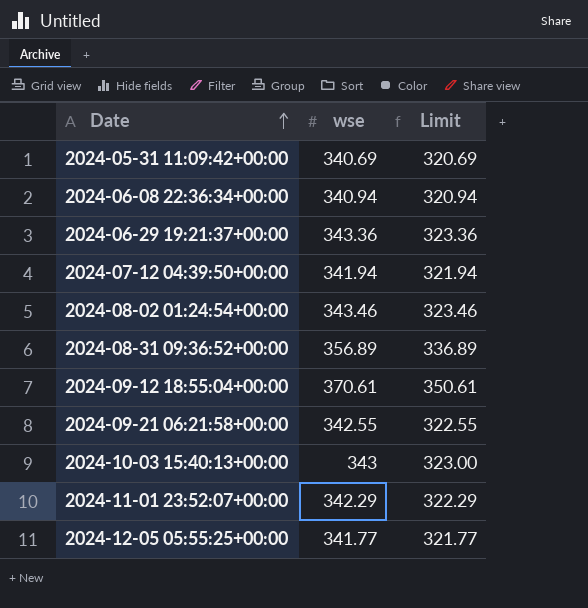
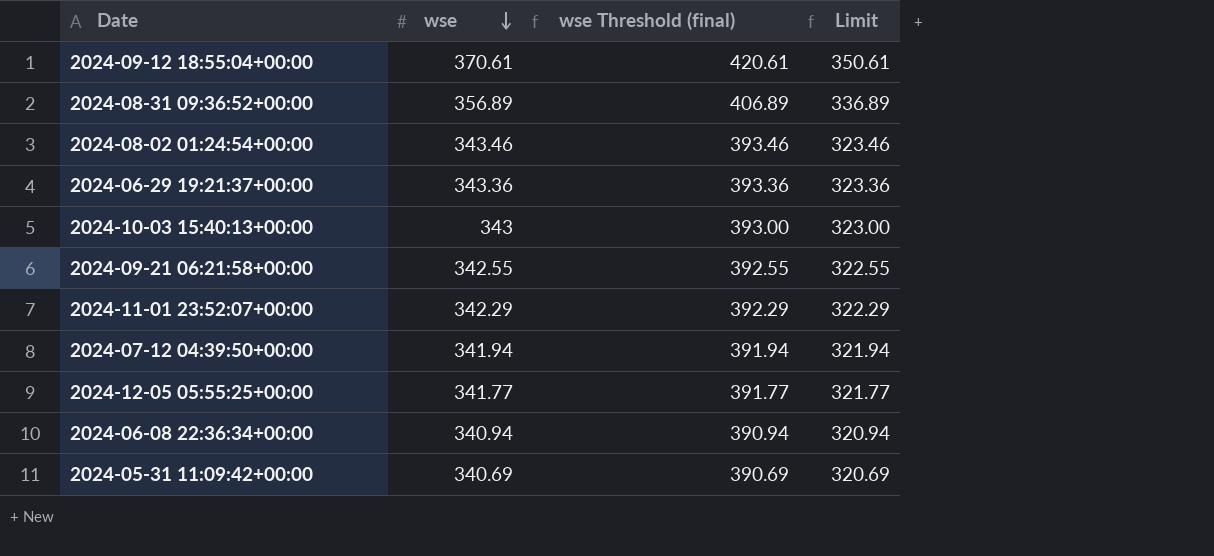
row order: Date ascending -> wse descending
column wse Threshold (final) | formula: none -> [wse] + 50

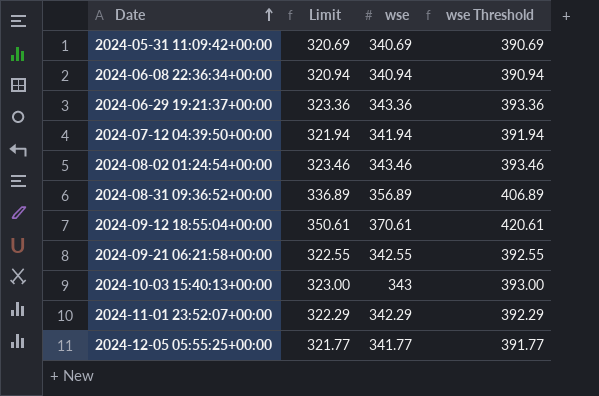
row order: wse descending -> Date ascending
column Limit | position: 4 -> 2
column name: wse Threshold (final) -> wse Threshold

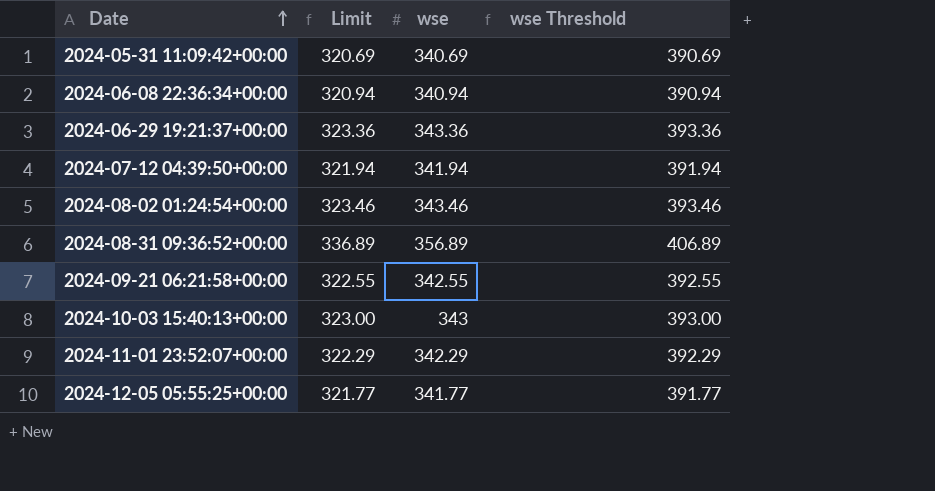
row 2024-09-12 18:55:04+00:00: 350.61 | 370.61 | 420.61 -> none

